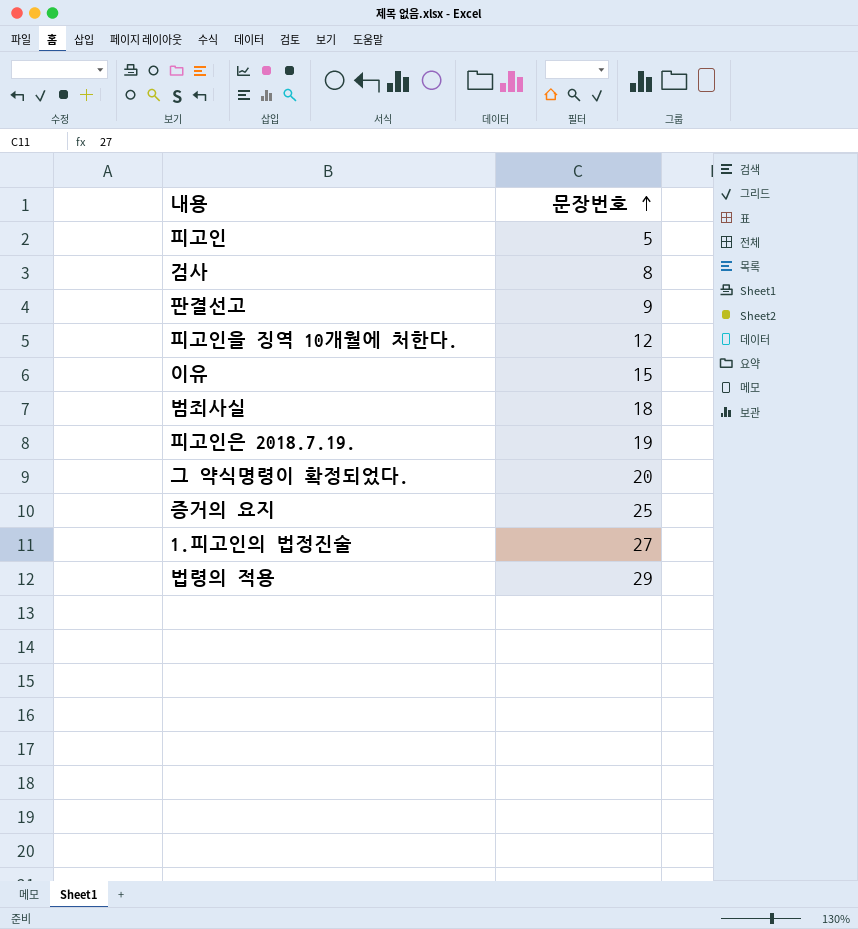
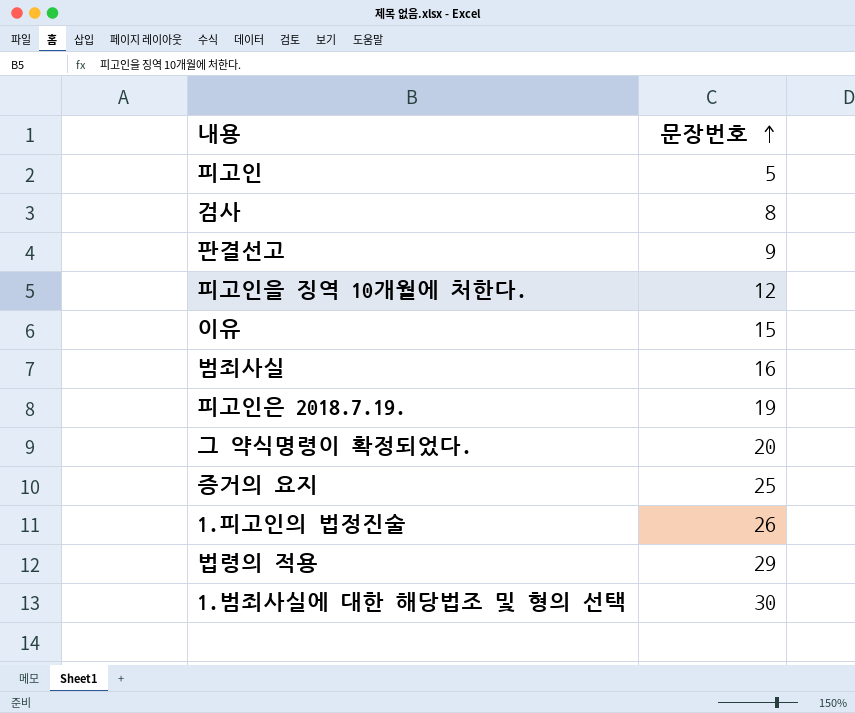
범죄사실 | 문장번호: 18 -> 16
1.피고인의 법정진술 | 문장번호: 27 -> 26
row 1.범죄사실에 대한 해당법조 및 형의 선택: none -> 30

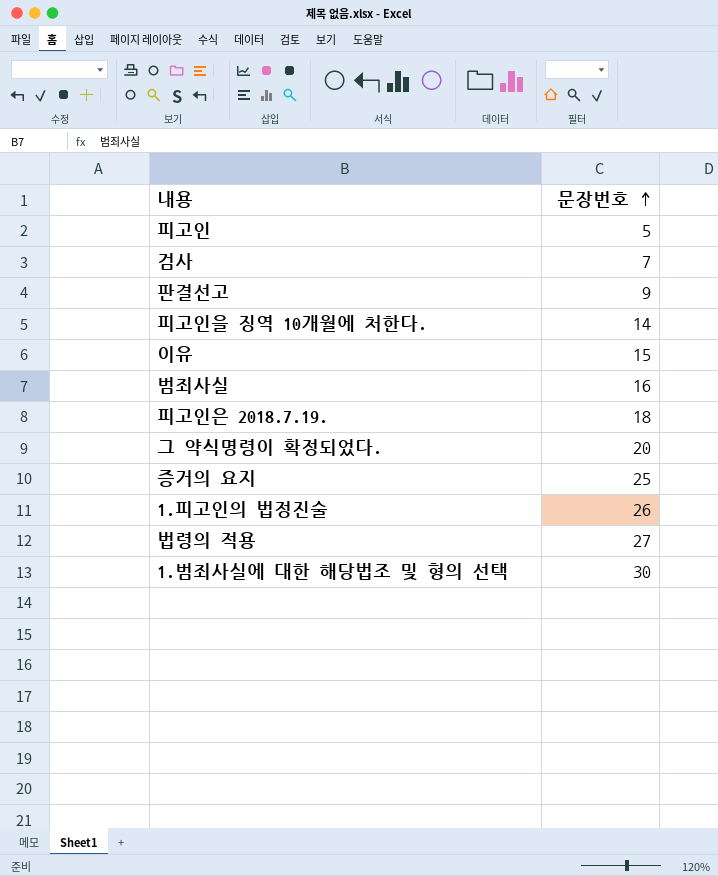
검사 | 문장번호: 8 -> 7
피고인을 징역 10개월에 처한다. | 문장번호: 12 -> 14
피고인은 2018.7.19. | 문장번호: 19 -> 18
법령의 적용 | 문장번호: 29 -> 27

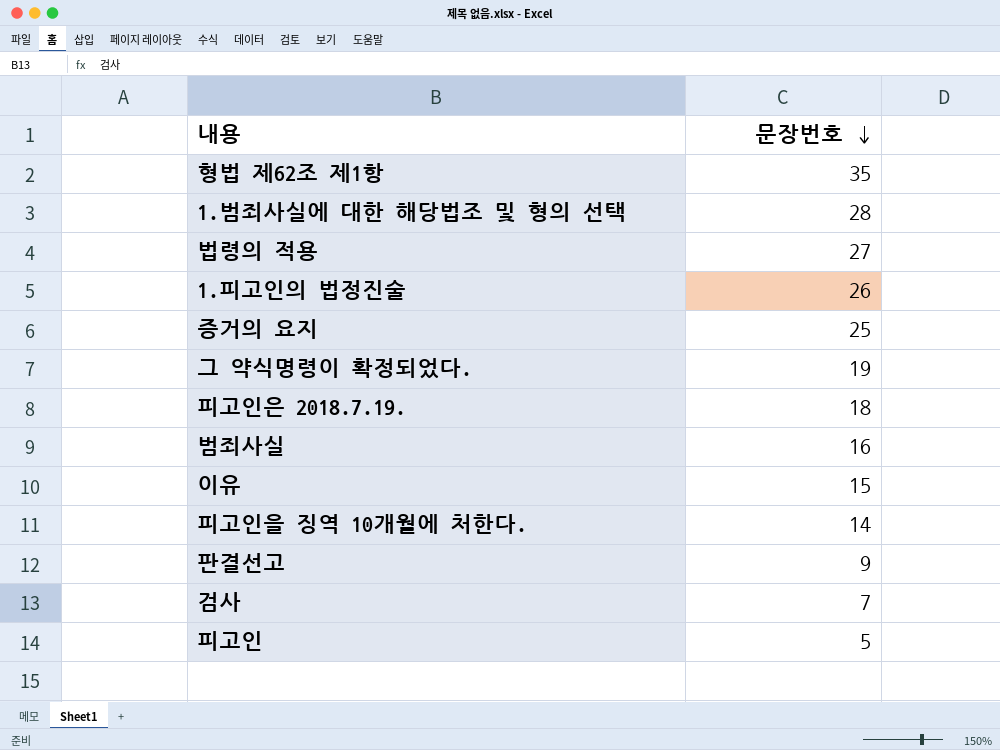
row order: 문장번호 ascending -> 문장번호 descending
row 형법 제62조 제1항: none -> 35
1.범죄사실에 대한 해당법조 및 형의 선택 | 문장번호: 30 -> 28
그 약식명령이 확정되었다. | 문장번호: 20 -> 19

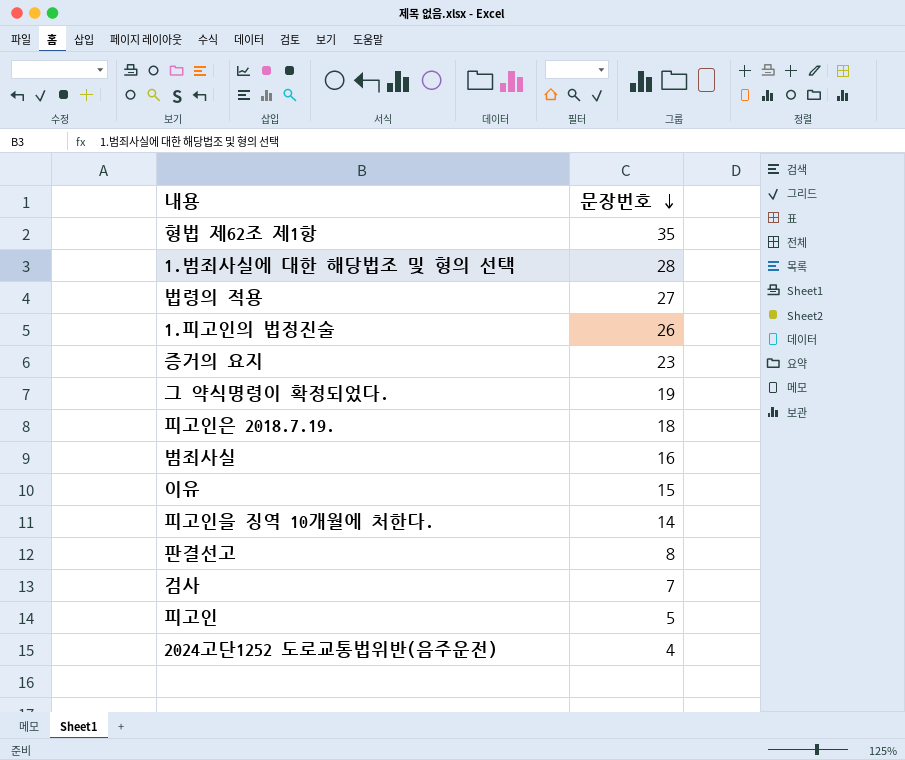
증거의 요지 | 문장번호: 25 -> 23
판결선고 | 문장번호: 9 -> 8
row 2024고단1252 도로교통법위반(음주운전): none -> 4

